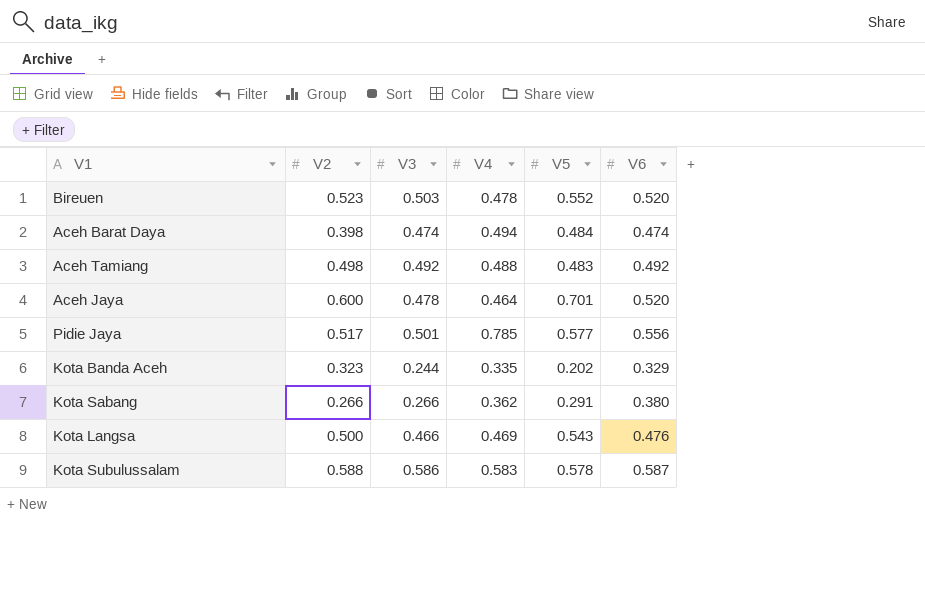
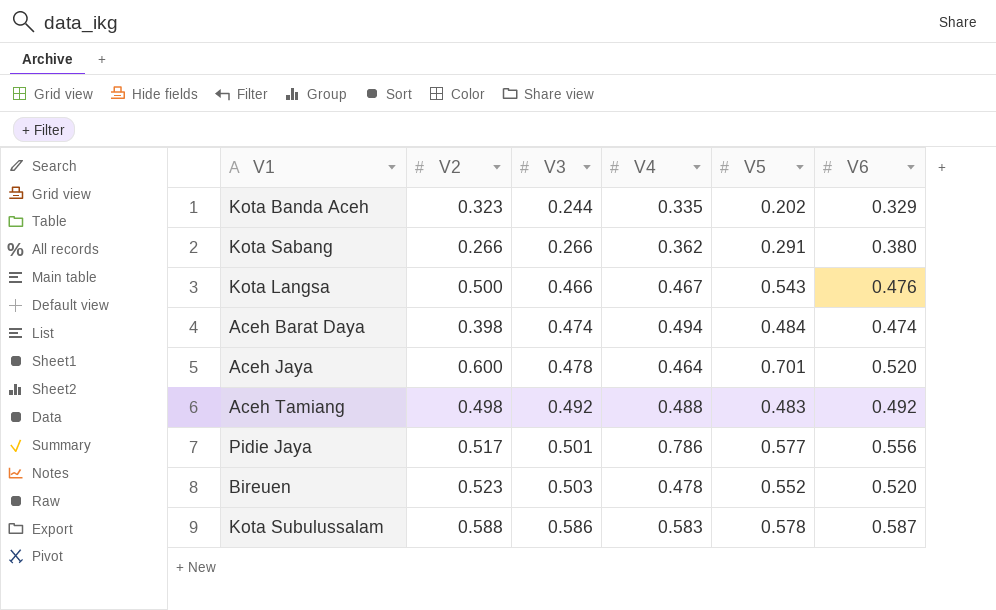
row order: none -> V3 ascending
Kota Langsa | V4: 0.469 -> 0.467
Pidie Jaya | V4: 0.785 -> 0.786

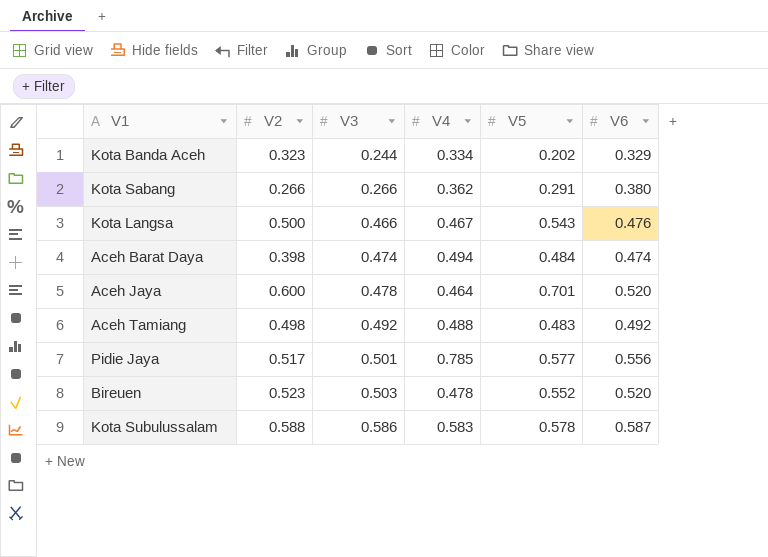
Kota Banda Aceh | V4: 0.335 -> 0.334
Pidie Jaya | V4: 0.786 -> 0.785

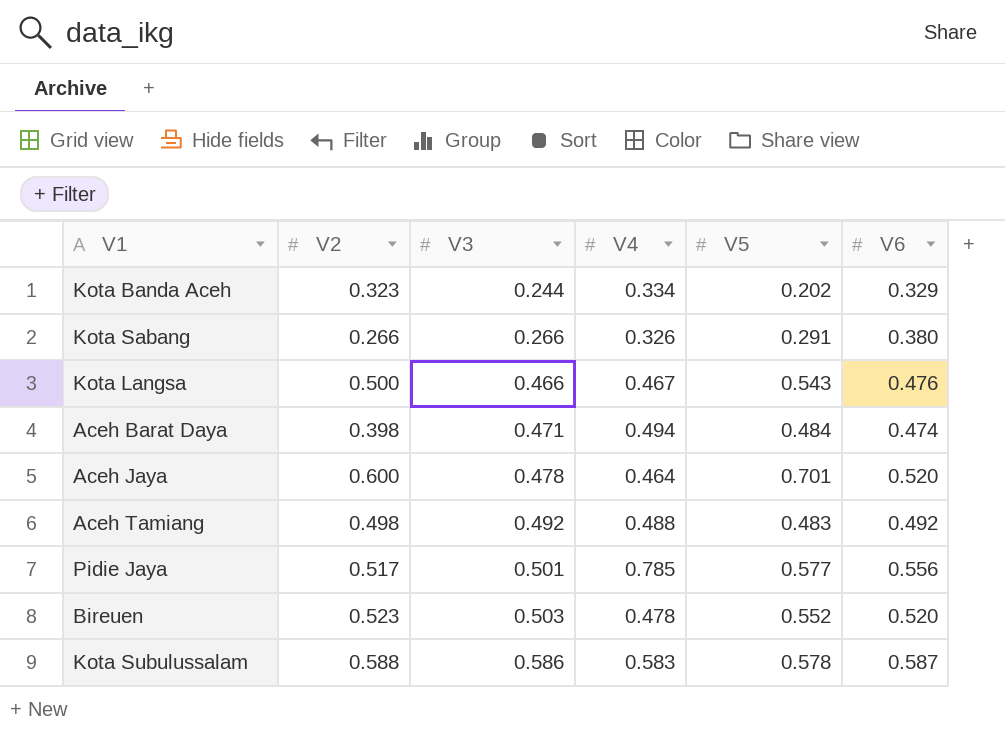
Kota Sabang | V4: 0.362 -> 0.326
Aceh Barat Daya | V3: 0.474 -> 0.471

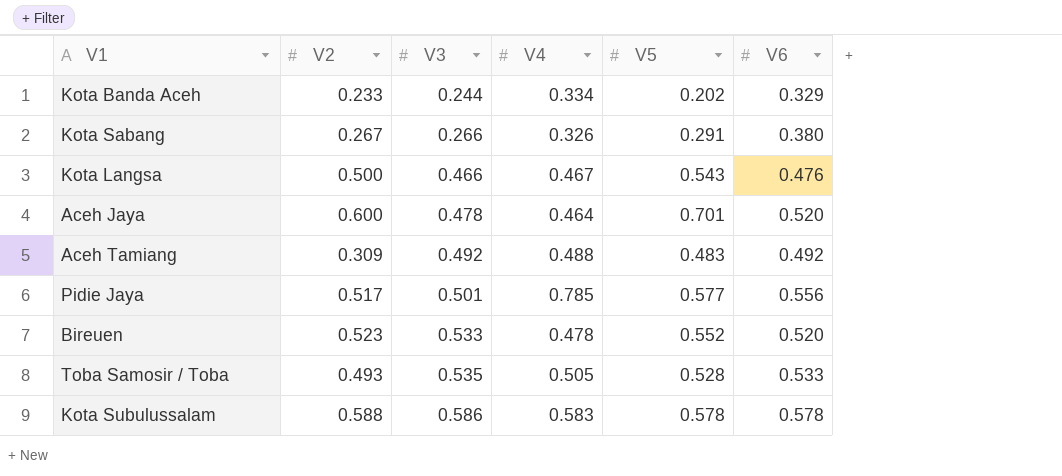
row Aceh Barat Daya: 0.398 | 0.471 | 0.494 | 0.484 | 0.474 -> none
Kota Banda Aceh | V2: 0.323 -> 0.233
Kota Sabang | V2: 0.266 -> 0.267
Aceh Tamiang | V2: 0.498 -> 0.309
Bireuen | V3: 0.503 -> 0.533
row Toba Samosir / Toba: none -> 0.493 | 0.535 | 0.505 | 0.528 | 0.533
Kota Subulussalam | V6: 0.587 -> 0.578

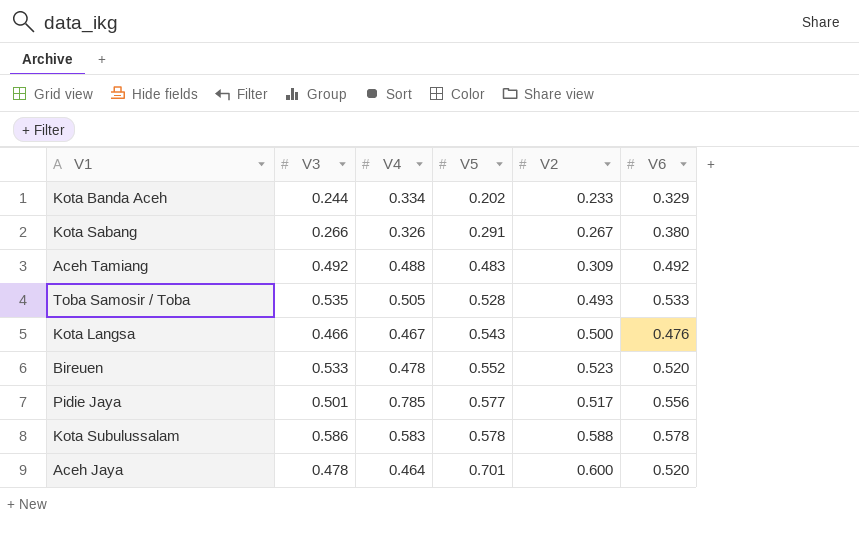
row order: V3 ascending -> V5 ascending
column V2 | position: 2 -> 5

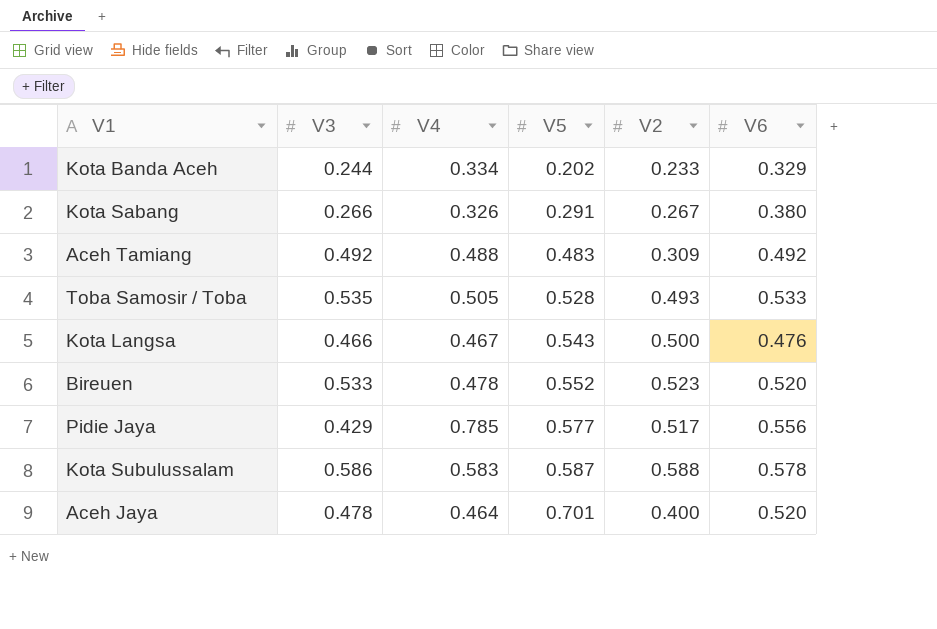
Pidie Jaya | V3: 0.501 -> 0.429
Kota Subulussalam | V5: 0.578 -> 0.587
Aceh Jaya | V2: 0.600 -> 0.400

